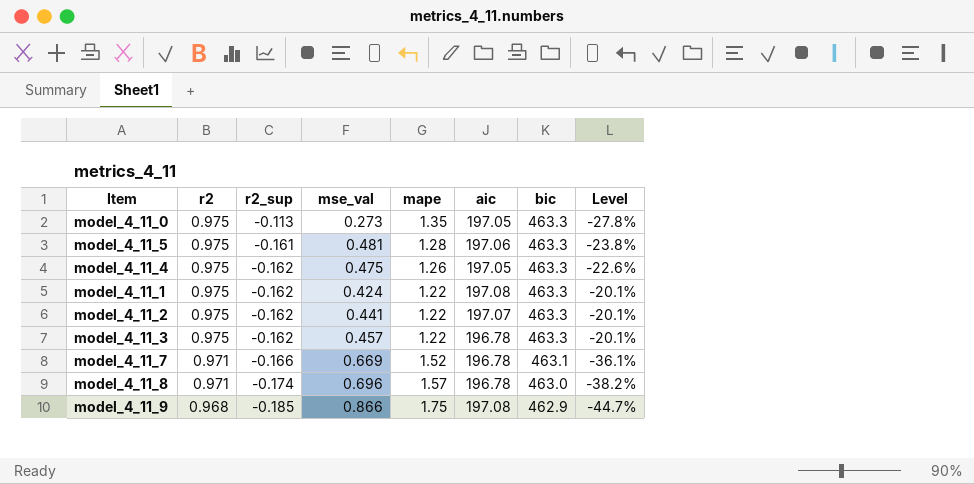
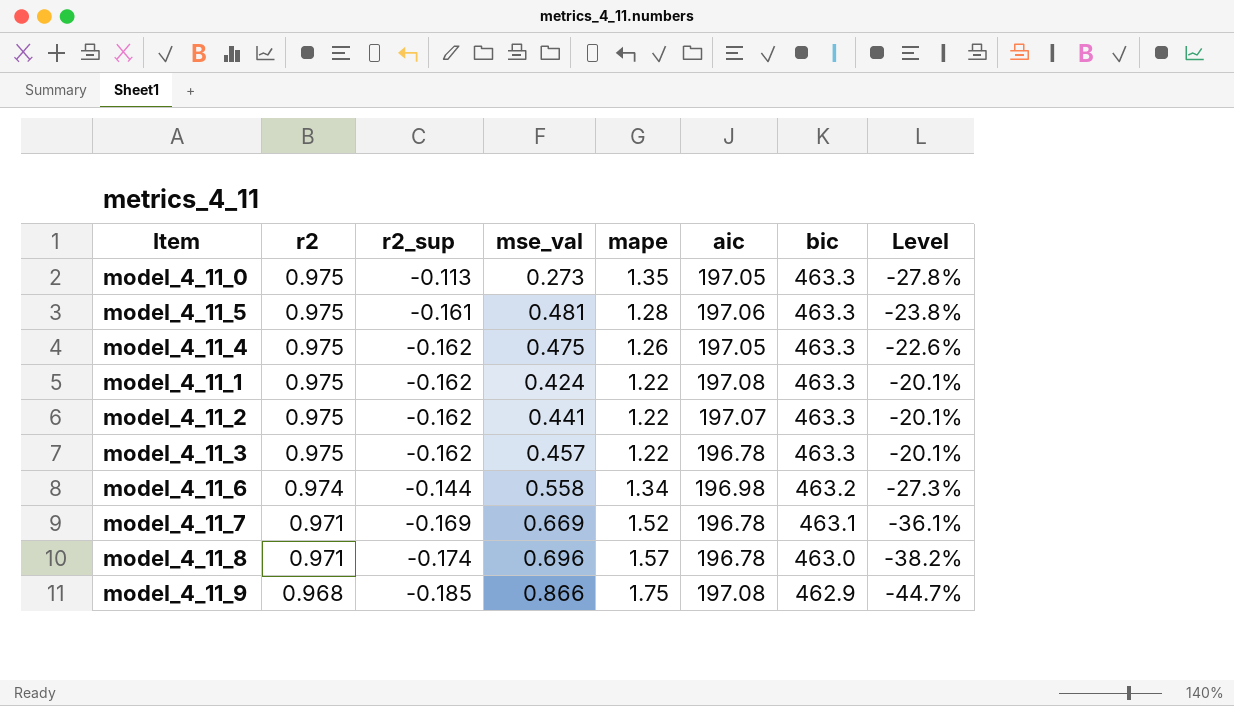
row model_4_11_6: none -> 0.974 | -0.144 | 0.558 | 1.34 | 196.98 | 463.2 | -27.3%
model_4_11_7 | r2_sup: -0.166 -> -0.169

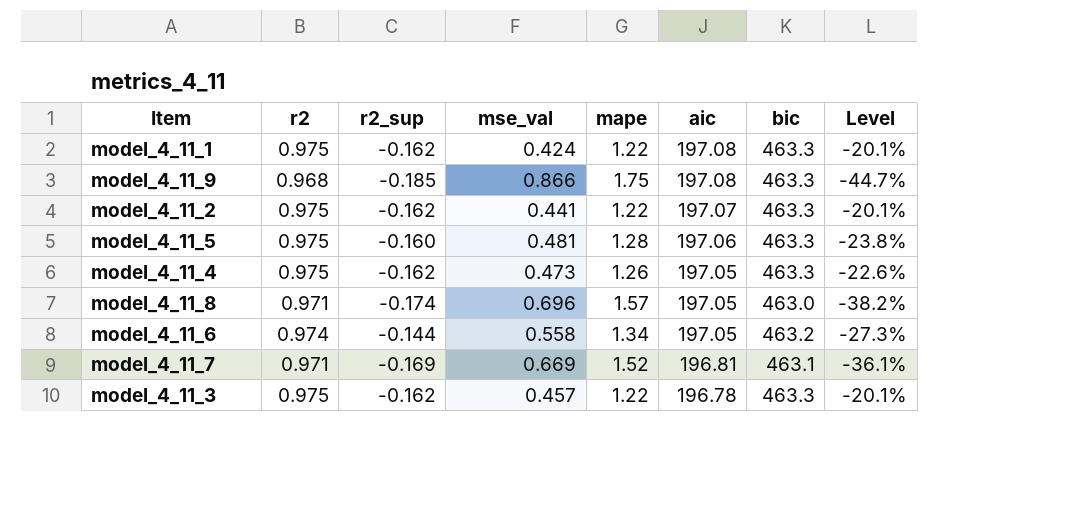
row order: r2 descending -> aic descending
row model_4_11_0: 0.975 | -0.113 | 0.273 | 1.35 | 197.05 | 463.3 | -27.8% -> none
model_4_11_9 | bic: 462.9 -> 463.3
model_4_11_5 | r2_sup: -0.161 -> -0.160
model_4_11_4 | mse_val: 0.475 -> 0.473
model_4_11_8 | aic: 196.78 -> 197.05
model_4_11_6 | aic: 196.98 -> 197.05
model_4_11_7 | aic: 196.78 -> 196.81

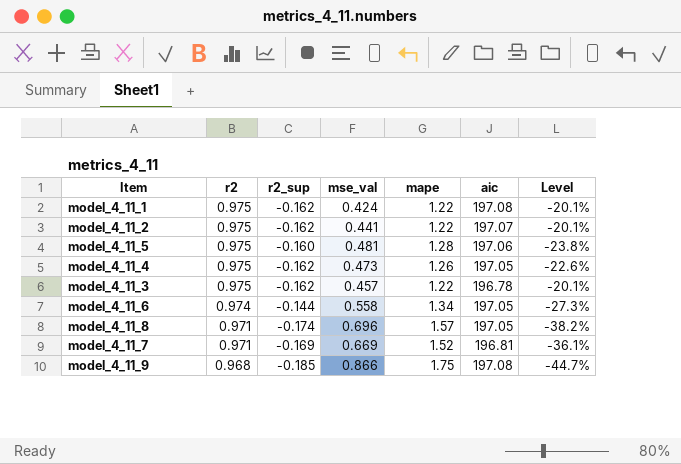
row order: aic descending -> r2 descending
column bic | position: 7 -> none

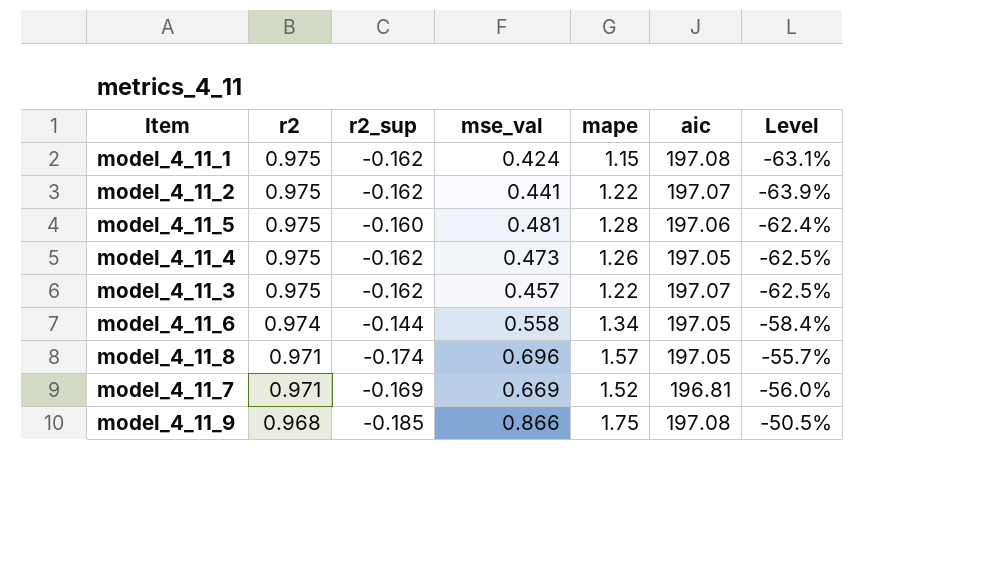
column Level | formula: ([r2] - [mape]) / [mape] -> ([mse_val] - [mape]) / [mape]
model_4_11_1 | mape: 1.22 -> 1.15
model_4_11_3 | aic: 196.78 -> 197.07

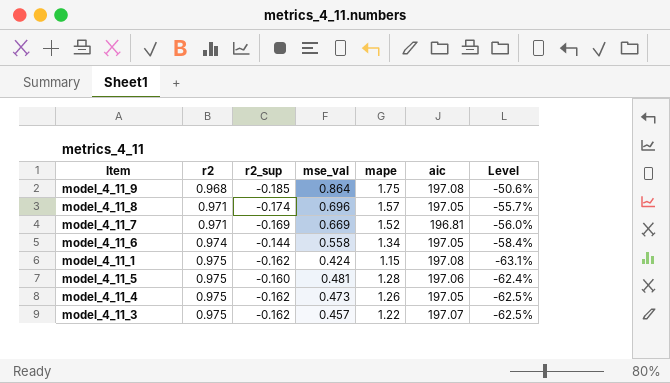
row order: r2 descending -> r2 ascending
row model_4_11_2: 0.975 | -0.162 | 0.441 | 1.22 | 197.07 | -63.9% -> none
model_4_11_9 | mse_val: 0.866 -> 0.864
model_4_11_9 | Level: -50.5% -> -50.6%

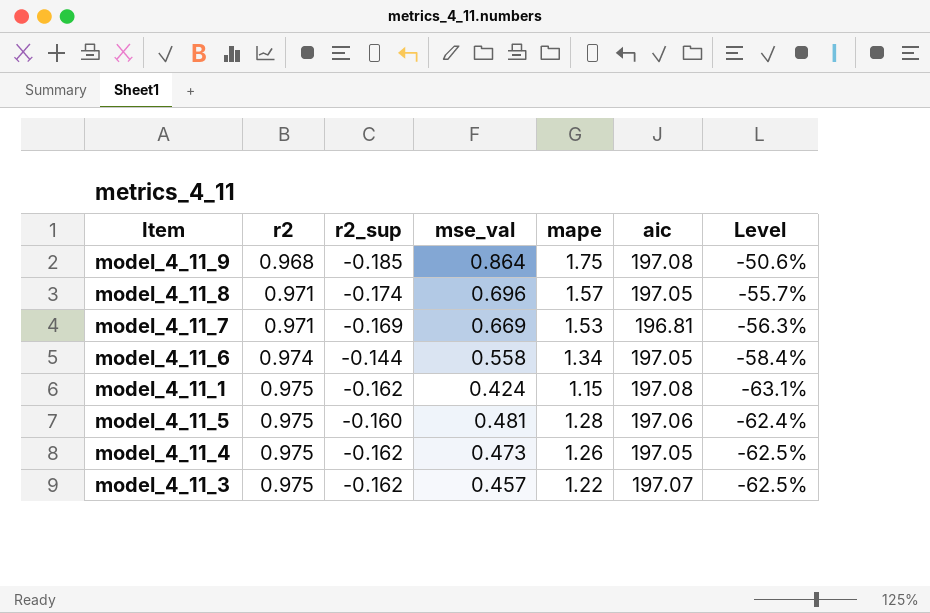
model_4_11_7 | mape: 1.52 -> 1.53
model_4_11_7 | Level: -56.0% -> -56.3%

